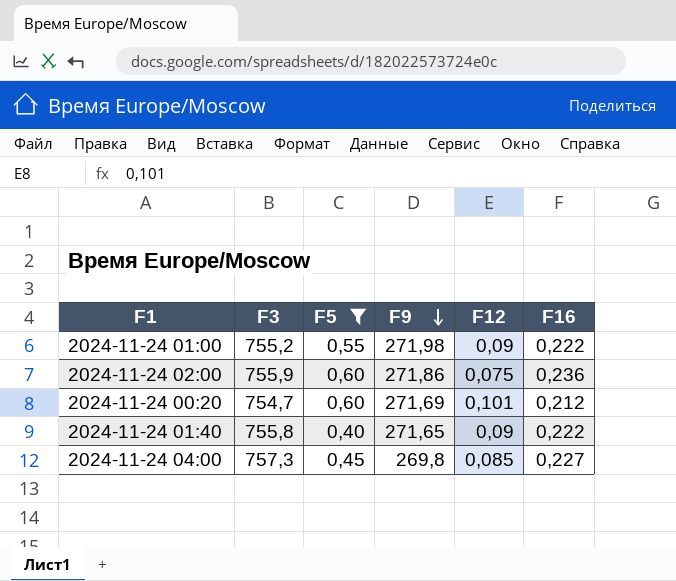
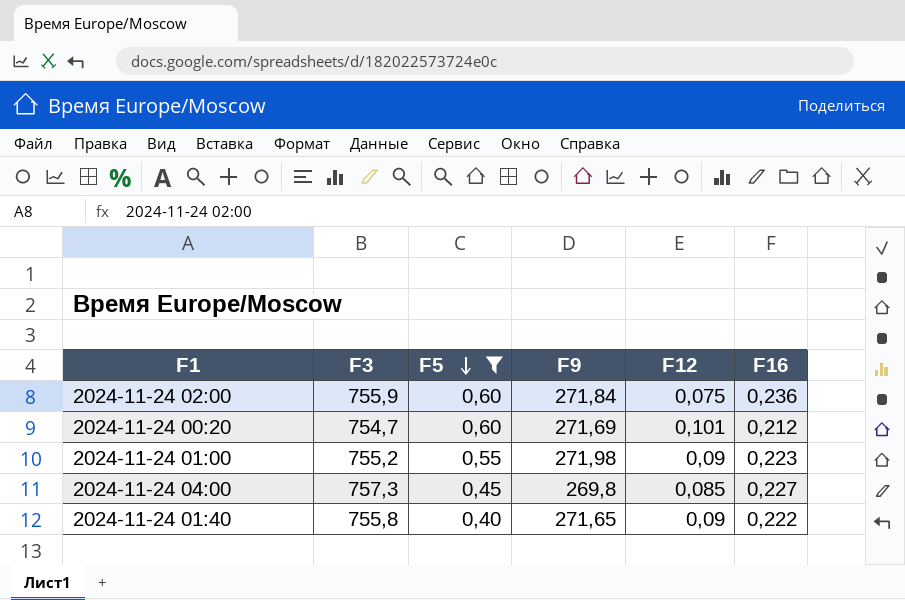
row order: F9 descending -> F5 descending
2024-11-24 02:00 | F9: 271,86 -> 271,84
2024-11-24 01:00 | F16: 0,222 -> 0,223

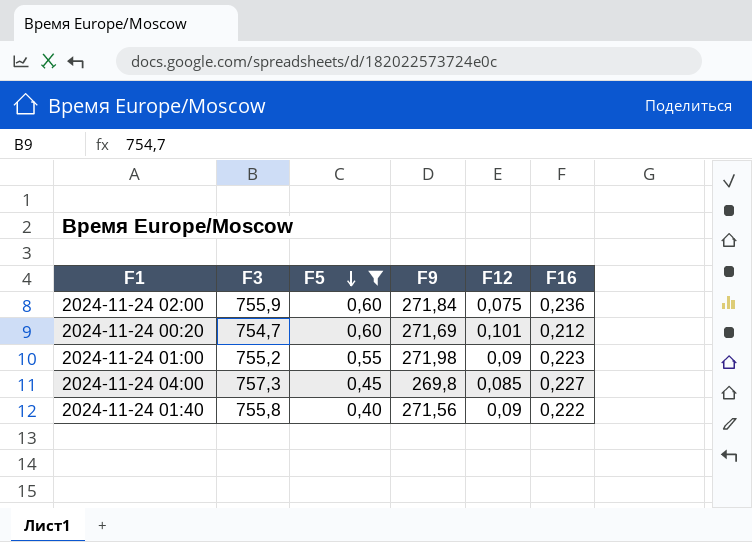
2024-11-24 01:40 | F9: 271,65 -> 271,56

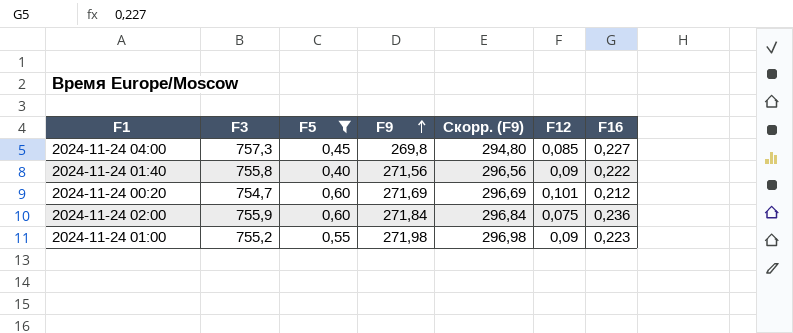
row order: F5 descending -> F9 ascending
column Скорр. (F9) | formula: none -> [F9] + 25

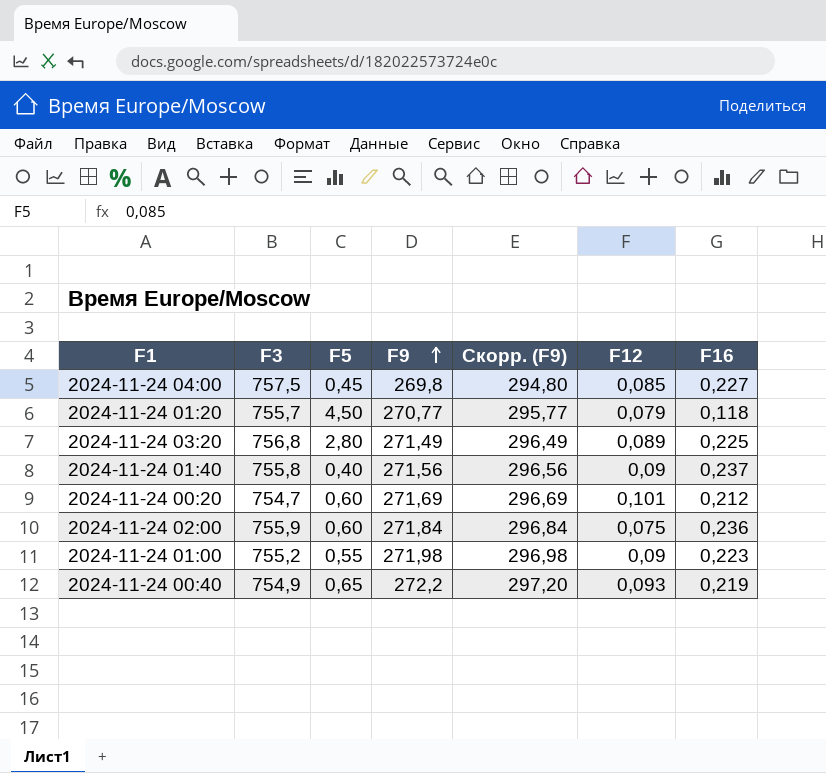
filter: F5 <= 0,60 -> none
2024-11-24 04:00 | F3: 757,3 -> 757,5
2024-11-24 01:40 | F16: 0,222 -> 0,237

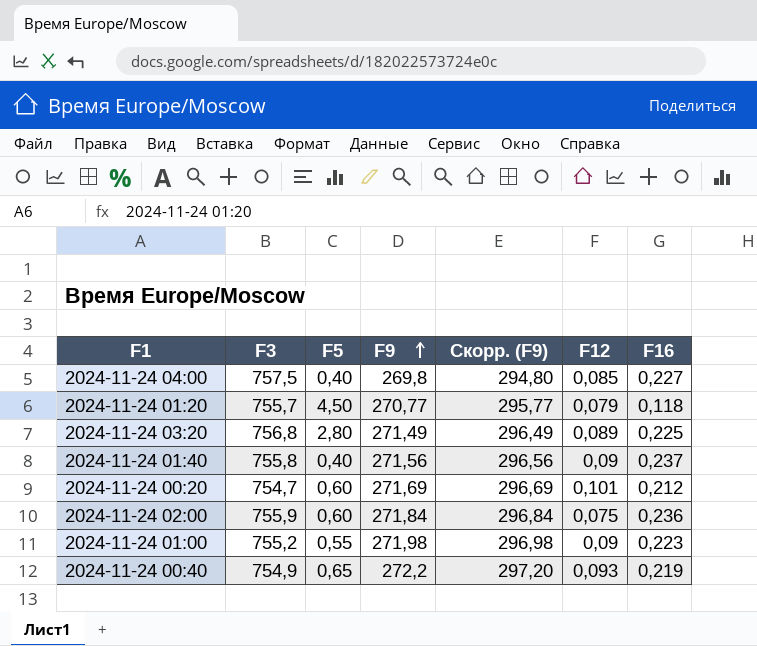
2024-11-24 04:00 | F5: 0,45 -> 0,40

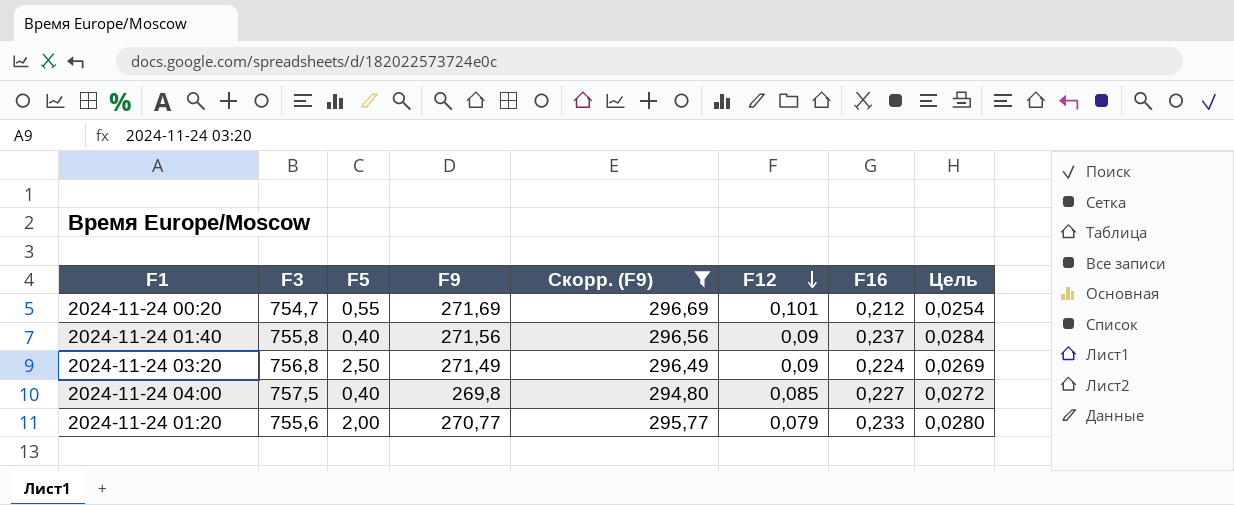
filter: none -> Скорр. (F9) <= 296,69
row order: F9 ascending -> F12 descending
column Цель | formula: none -> [F16] * 0,12
2024-11-24 00:20 | F5: 0,60 -> 0,55
2024-11-24 03:20 | F5: 2,80 -> 2,50
2024-11-24 03:20 | F12: 0,089 -> 0,09
2024-11-24 03:20 | F16: 0,225 -> 0,224
2024-11-24 01:20 | F3: 755,7 -> 755,6
2024-11-24 01:20 | F5: 4,50 -> 2,00
2024-11-24 01:20 | F16: 0,118 -> 0,233

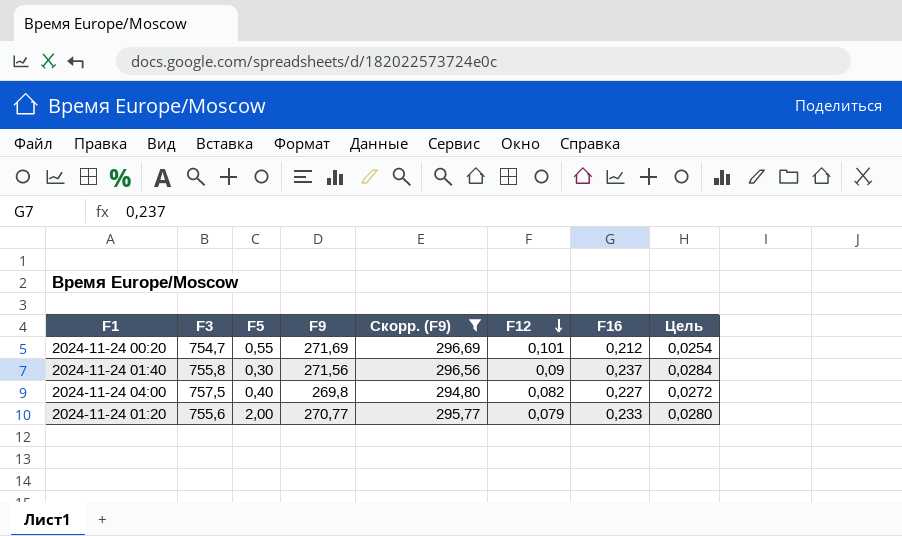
row 2024-11-24 03:20: 756,8 | 2,50 | 271,49 | 296,49 | 0,09 | 0,224 | 0,0269 -> none
2024-11-24 01:40 | F5: 0,40 -> 0,30
2024-11-24 04:00 | F12: 0,085 -> 0,082

